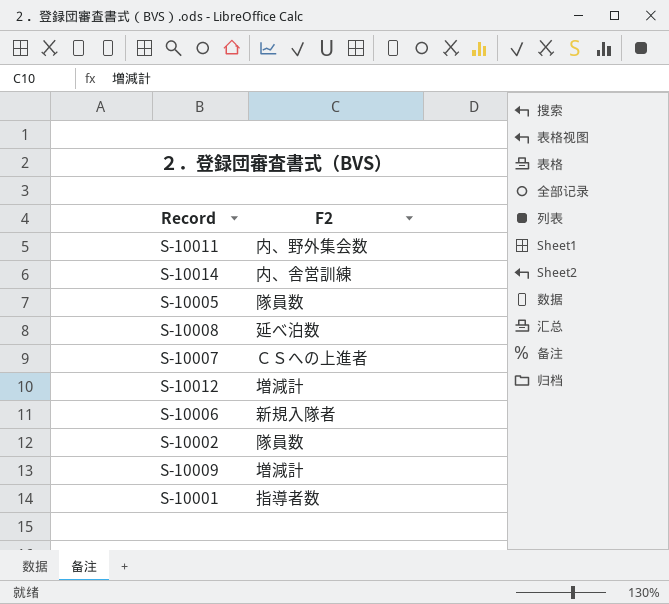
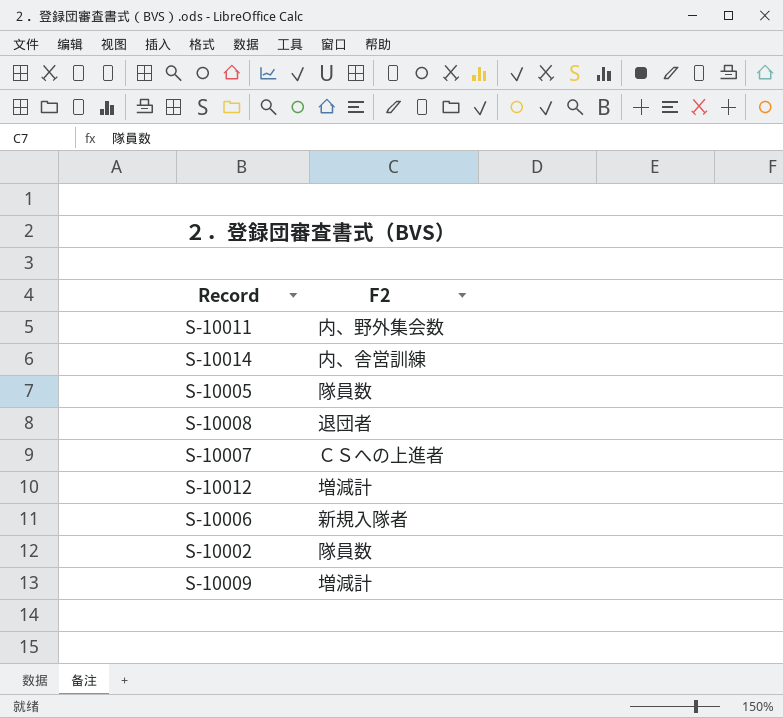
row S-10001: 指導者数 -> none
S-10008 | F2: 延べ泊数 -> 退団者

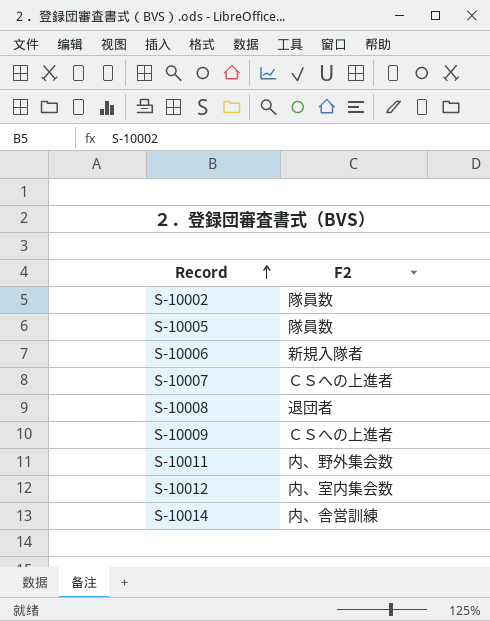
row order: none -> Record ascending
S-10009 | F2: 増減計 -> ＣＳへの上進者
S-10012 | F2: 増減計 -> 内、室内集会数

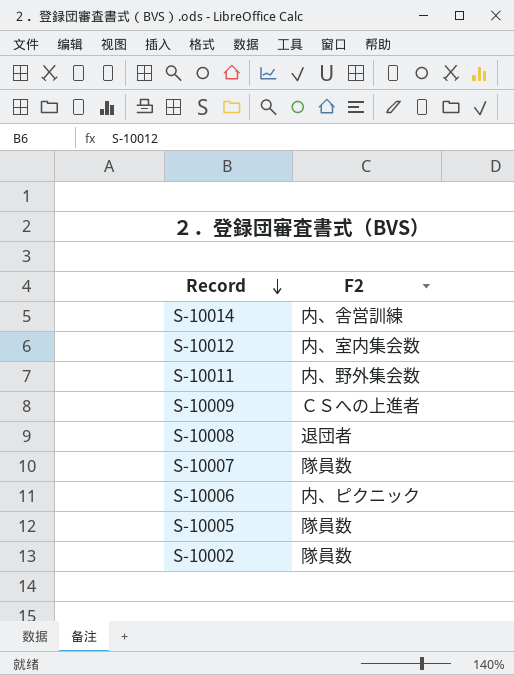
row order: Record ascending -> Record descending
S-10007 | F2: ＣＳへの上進者 -> 隊員数
S-10006 | F2: 新規入隊者 -> 内、ピクニック

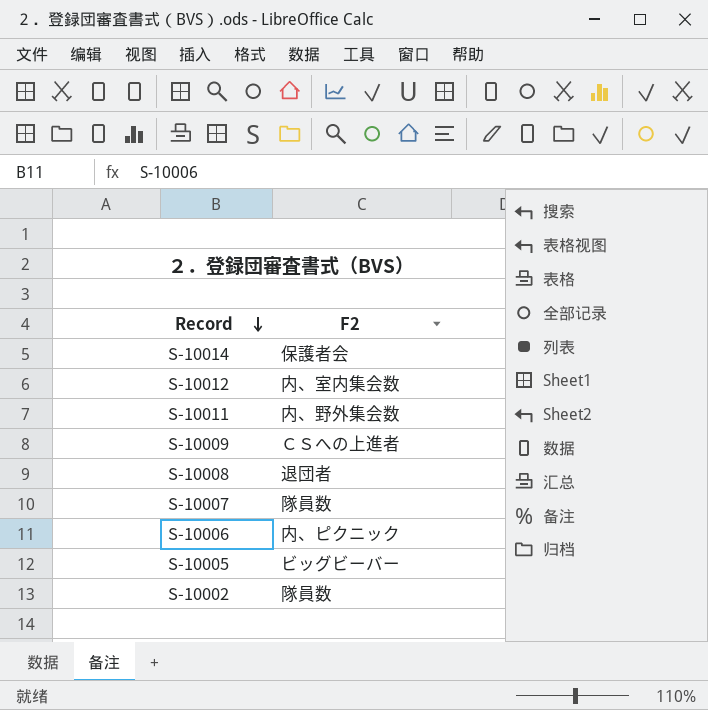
S-10014 | F2: 内、舎営訓練 -> 保護者会
S-10005 | F2: 隊員数 -> ビッグビーバー

